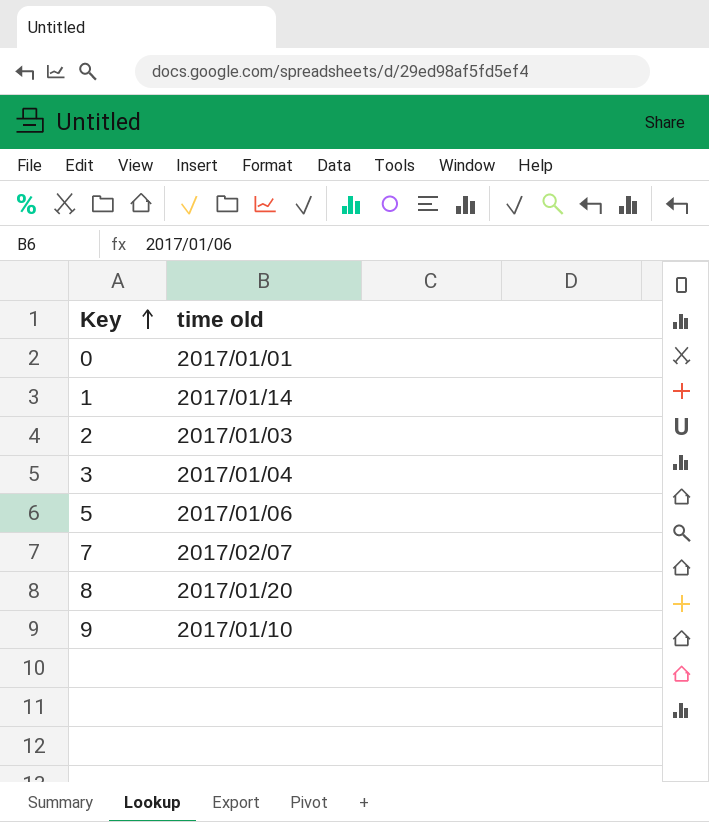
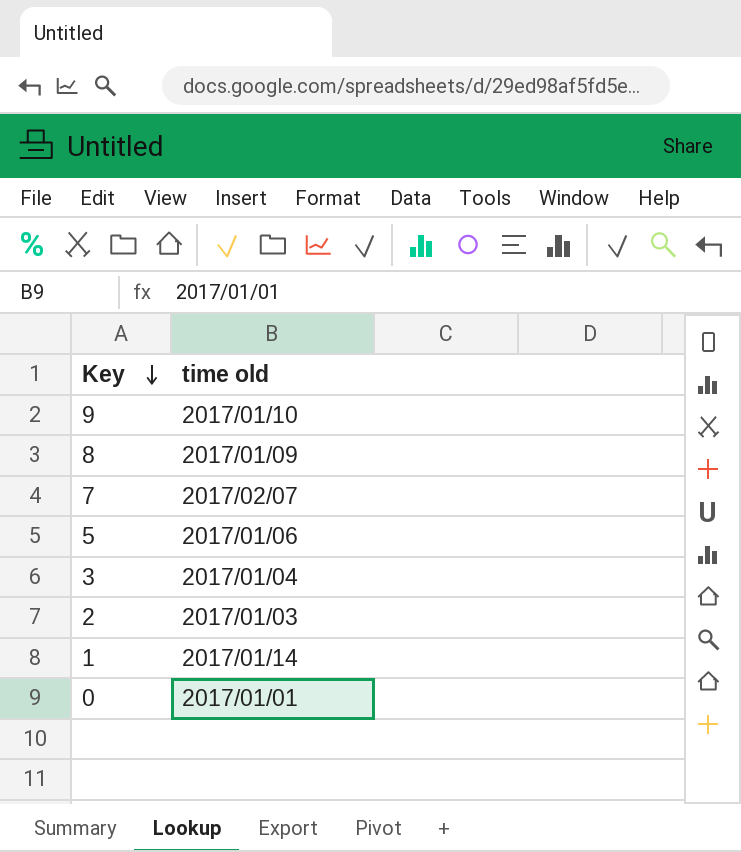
row order: Key ascending -> Key descending
8 | time old: 2017/01/20 -> 2017/01/09

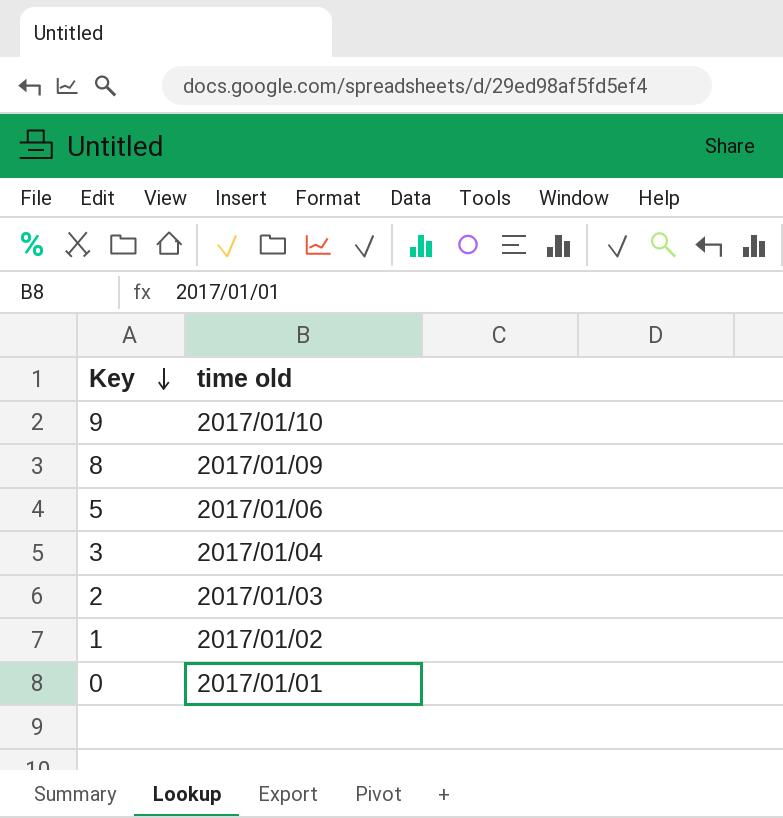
row 7: 2017/02/07 -> none
1 | time old: 2017/01/14 -> 2017/01/02

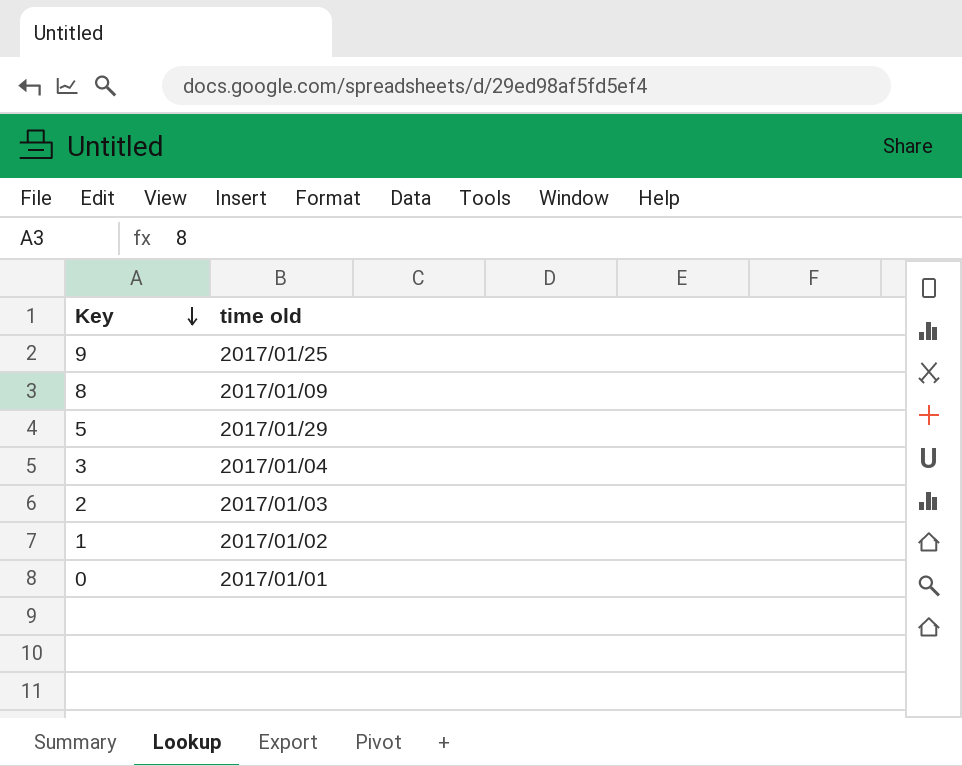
9 | time old: 2017/01/10 -> 2017/01/25
5 | time old: 2017/01/06 -> 2017/01/29

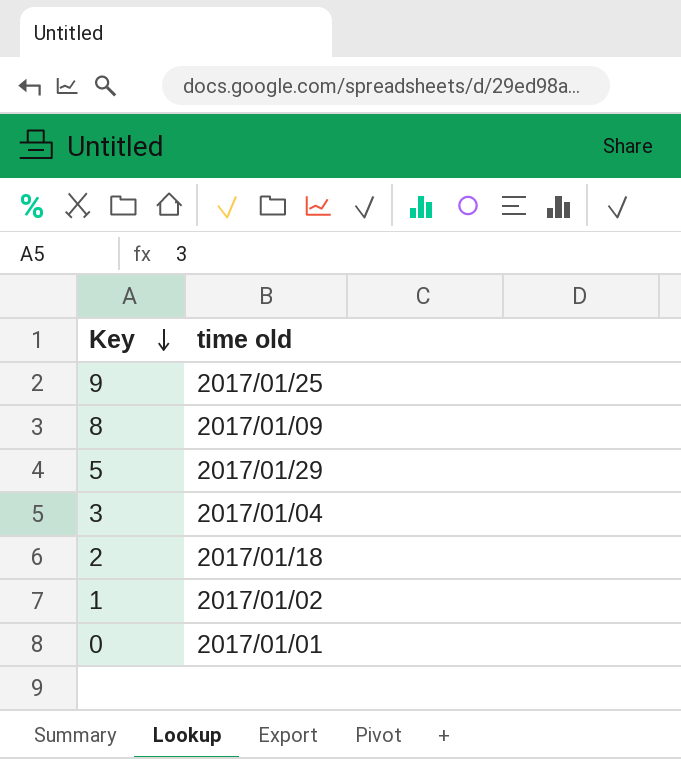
2 | time old: 2017/01/03 -> 2017/01/18

